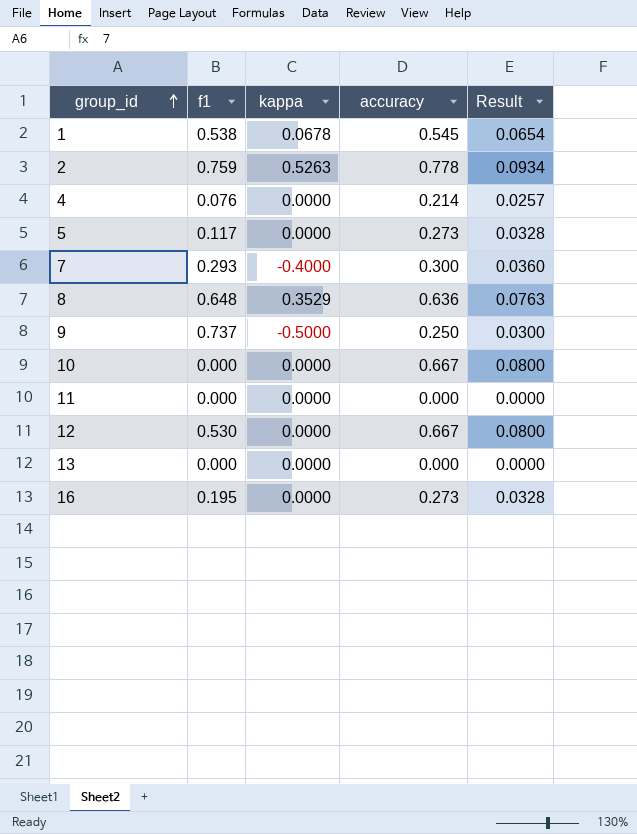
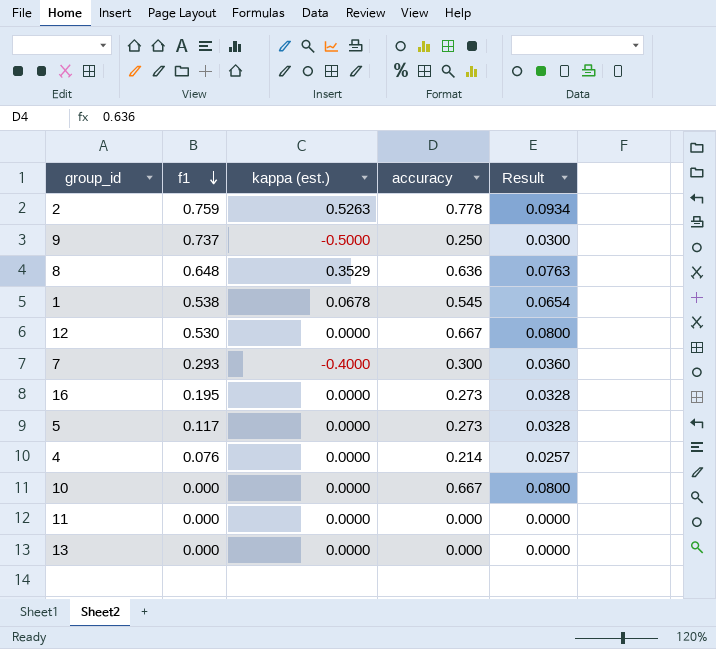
row order: group_id ascending -> f1 descending
column name: kappa -> kappa (est.)

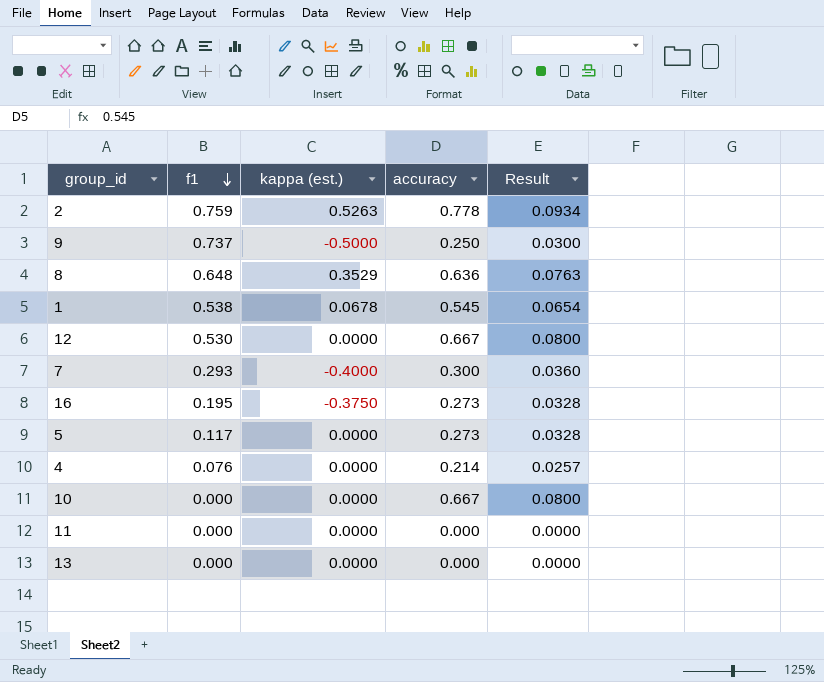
16 | kappa (est.): 0.0000 -> -0.3750

